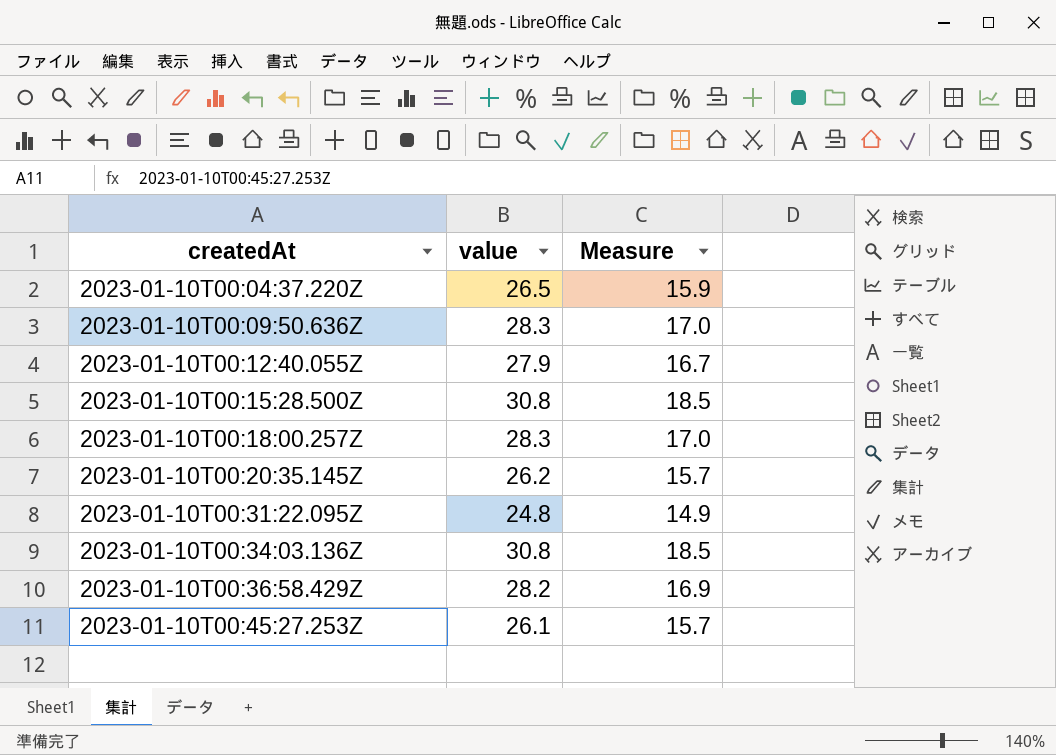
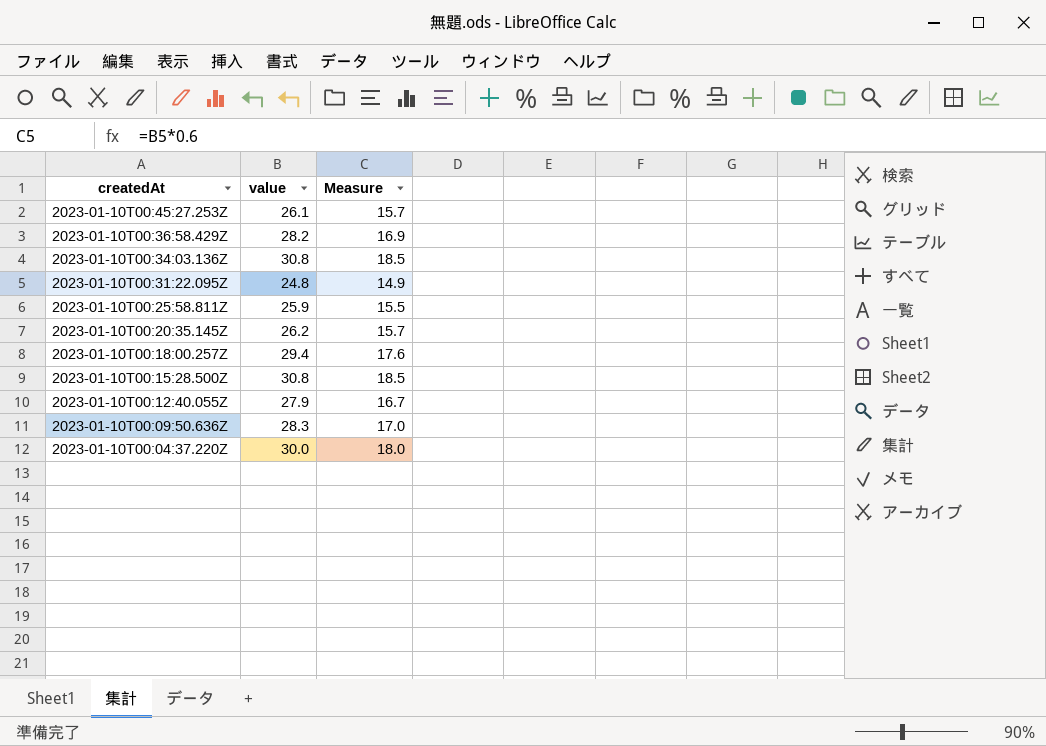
row order: createdAt ascending -> createdAt descending
row 2023-01-10T00:25:58.811Z: none -> 25.9 | 15.5
2023-01-10T00:18:00.257Z | value: 28.3 -> 29.4
2023-01-10T00:18:00.257Z | Measure: 17.0 -> 17.6
2023-01-10T00:04:37.220Z | value: 26.5 -> 30.0
2023-01-10T00:04:37.220Z | Measure: 15.9 -> 18.0

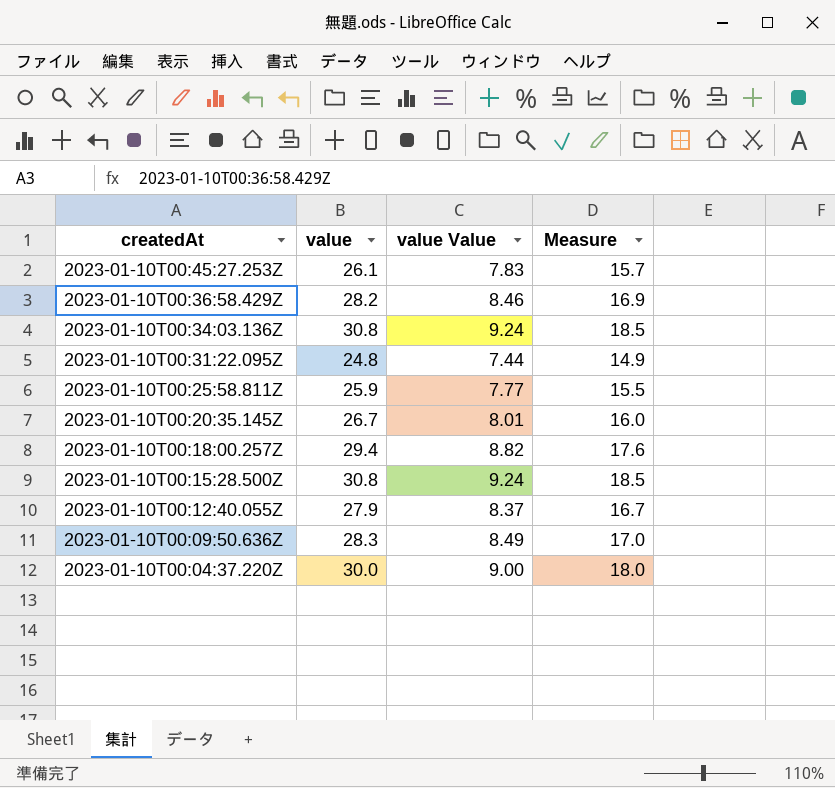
column value Value | formula: none -> [value] * 0.3
2023-01-10T00:20:35.145Z | value: 26.2 -> 26.7
2023-01-10T00:20:35.145Z | Measure: 15.7 -> 16.0

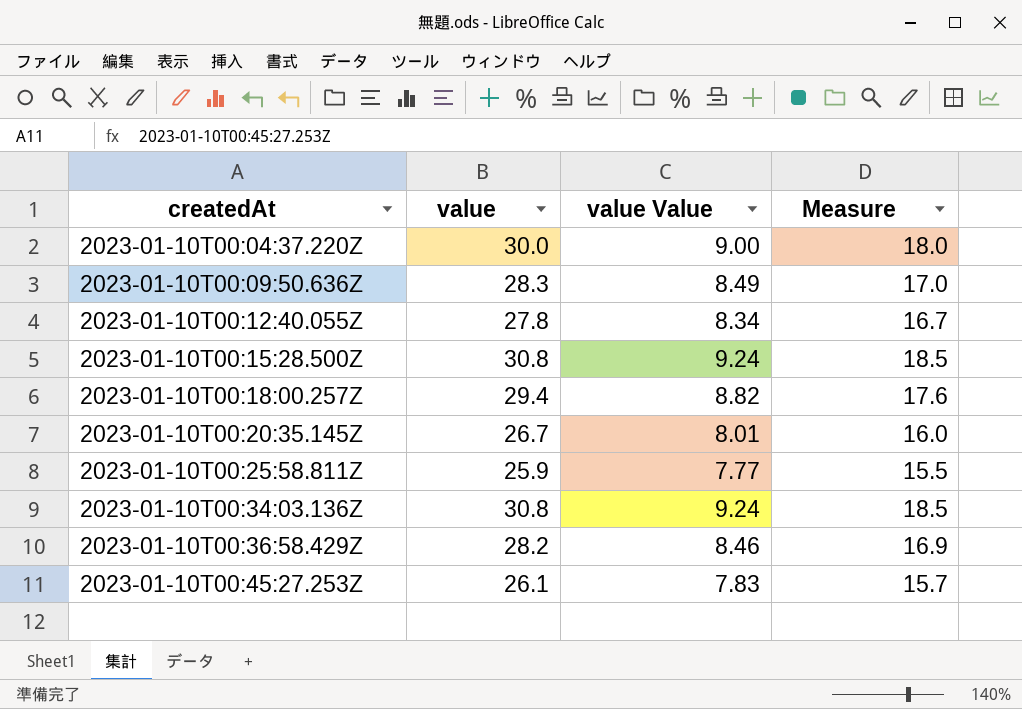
row order: createdAt descending -> createdAt ascending
row 2023-01-10T00:31:22.095Z: 24.8 | 7.44 | 14.9 -> none
2023-01-10T00:12:40.055Z | value: 27.9 -> 27.8
2023-01-10T00:12:40.055Z | value Value: 8.37 -> 8.34

